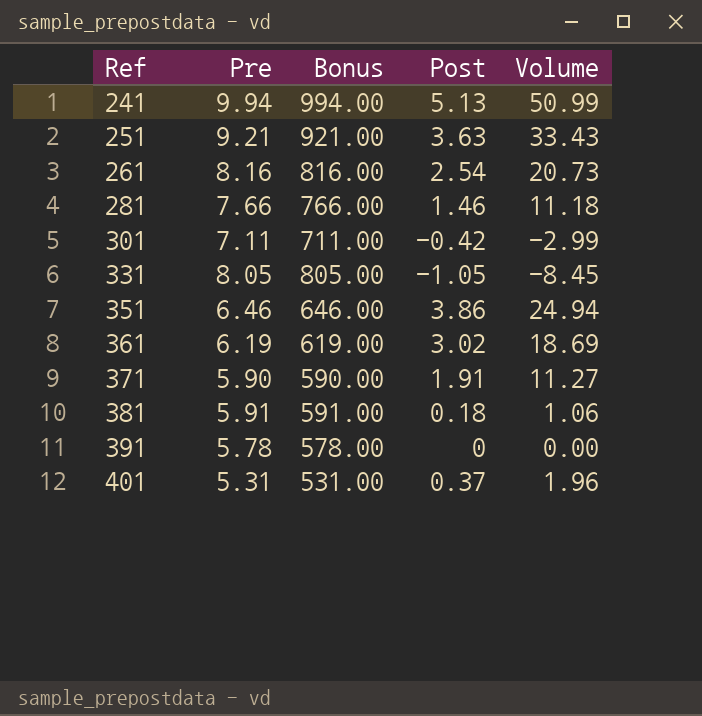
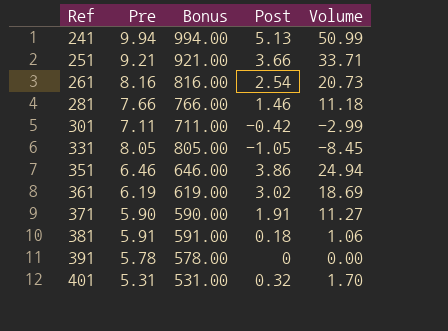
251 | Post: 3.63 -> 3.66
251 | Volume: 33.43 -> 33.71
401 | Post: 0.37 -> 0.32
401 | Volume: 1.96 -> 1.70

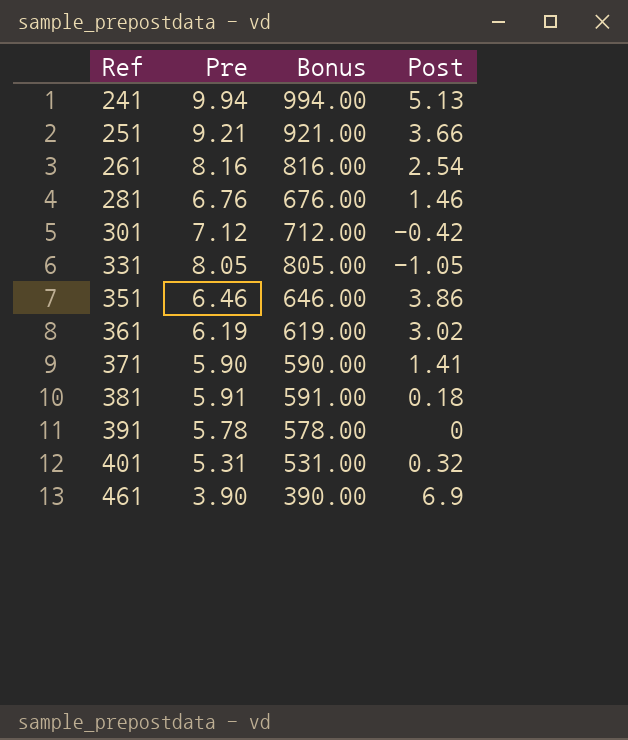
column Volume | formula: [Pre] * [Post] -> none
281 | Pre: 7.66 -> 6.76
281 | Bonus: 766.00 -> 676.00
301 | Pre: 7.11 -> 7.12
301 | Bonus: 711.00 -> 712.00
371 | Post: 1.91 -> 1.41
row 461: none -> 3.90 | 390.00 | 6.9

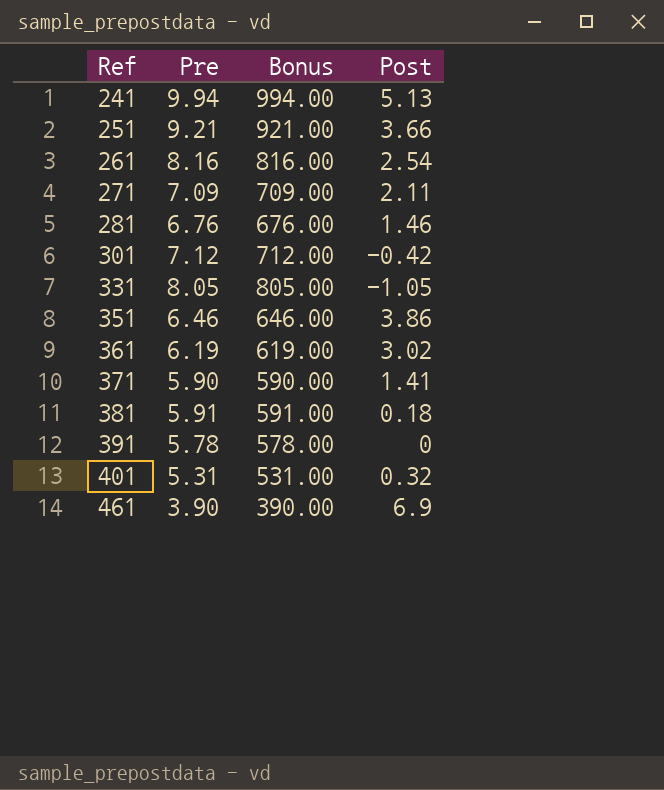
row 271: none -> 7.09 | 709.00 | 2.11

